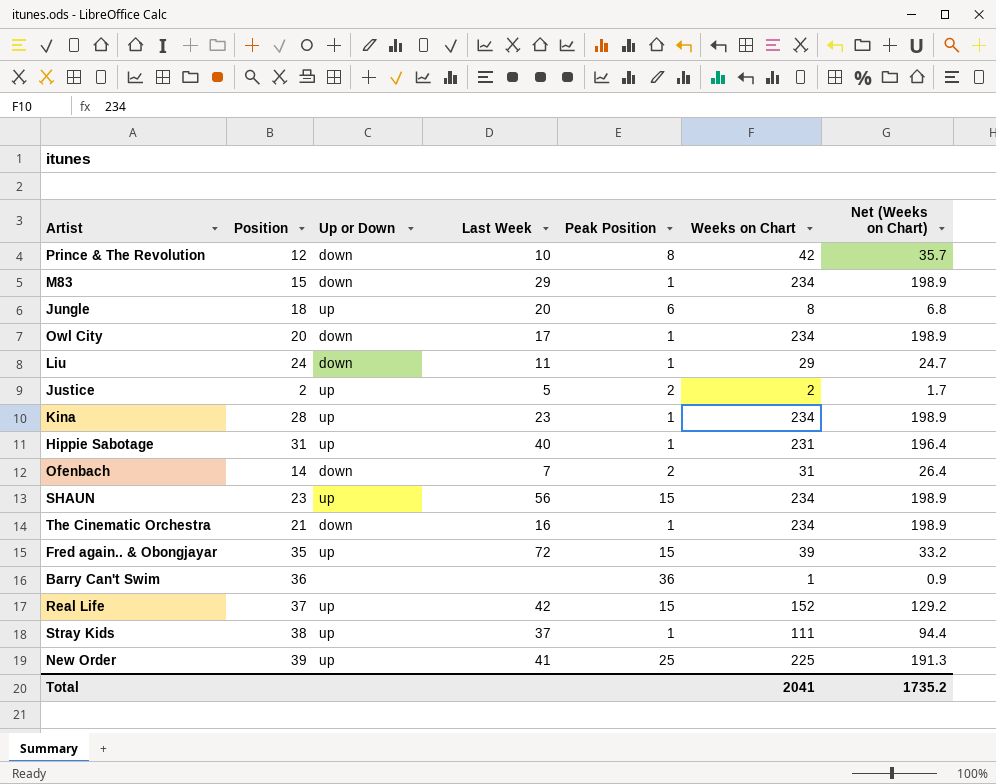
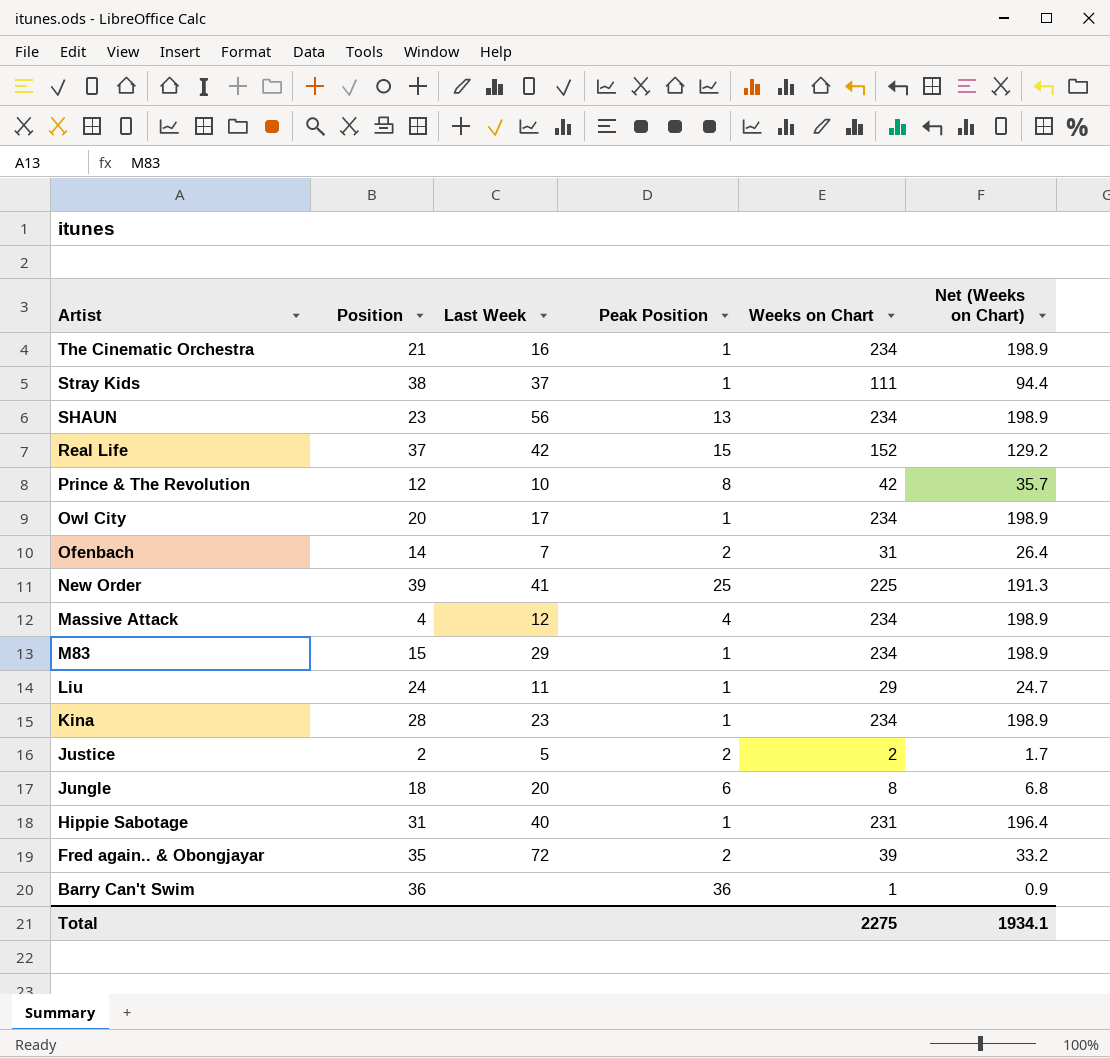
row order: none -> Artist descending
column Up or Down | position: 3 -> none
SHAUN | Peak Position: 15 -> 13
row Massive Attack: none -> 4 | 12 | 4 | 234 | 198.9
Fred again.. & Obongjayar | Peak Position: 15 -> 2
Total | Weeks on Chart: 2041 -> 2275
Total | Net (Weeks on Chart): 1735.2 -> 1934.1

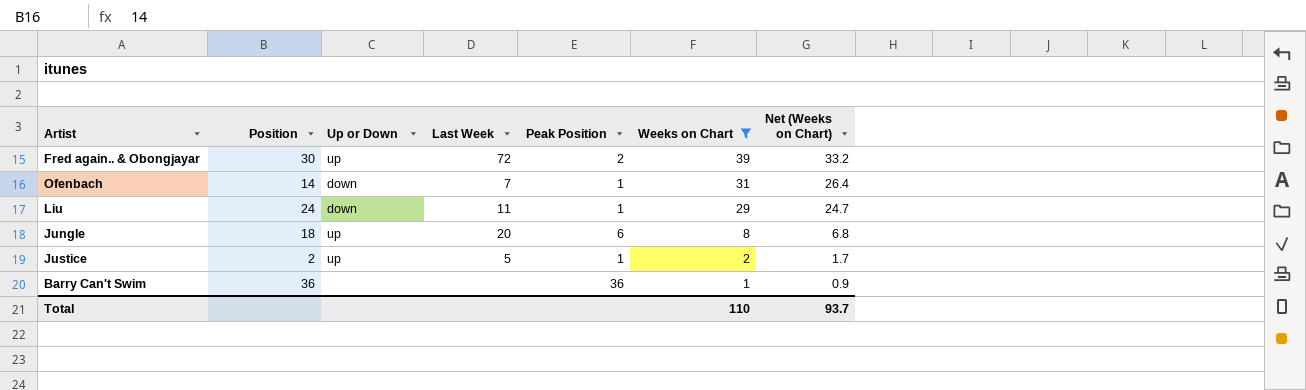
filter: none -> Weeks on Chart <= 39
row order: Artist descending -> Weeks on Chart descending
column Up or Down | position: none -> 3
Fred again.. & Obongjayar | Position: 35 -> 30
Ofenbach | Peak Position: 2 -> 1
Justice | Peak Position: 2 -> 1
Total | Weeks on Chart: 2275 -> 110
Total | Net (Weeks on Chart): 1934.1 -> 93.7

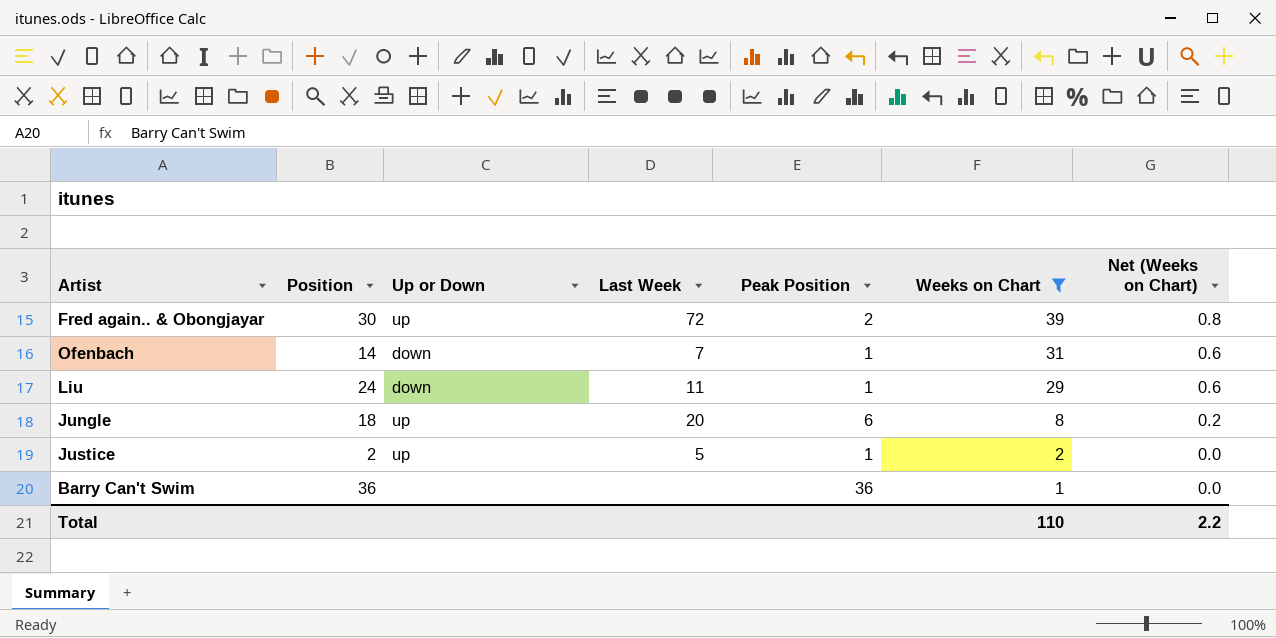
column Net (Weeks on Chart) | formula: [Weeks on Chart] * 0.85 -> [Weeks on Chart] * 0.02
Total | Net (Weeks on Chart): 93.7 -> 2.2

